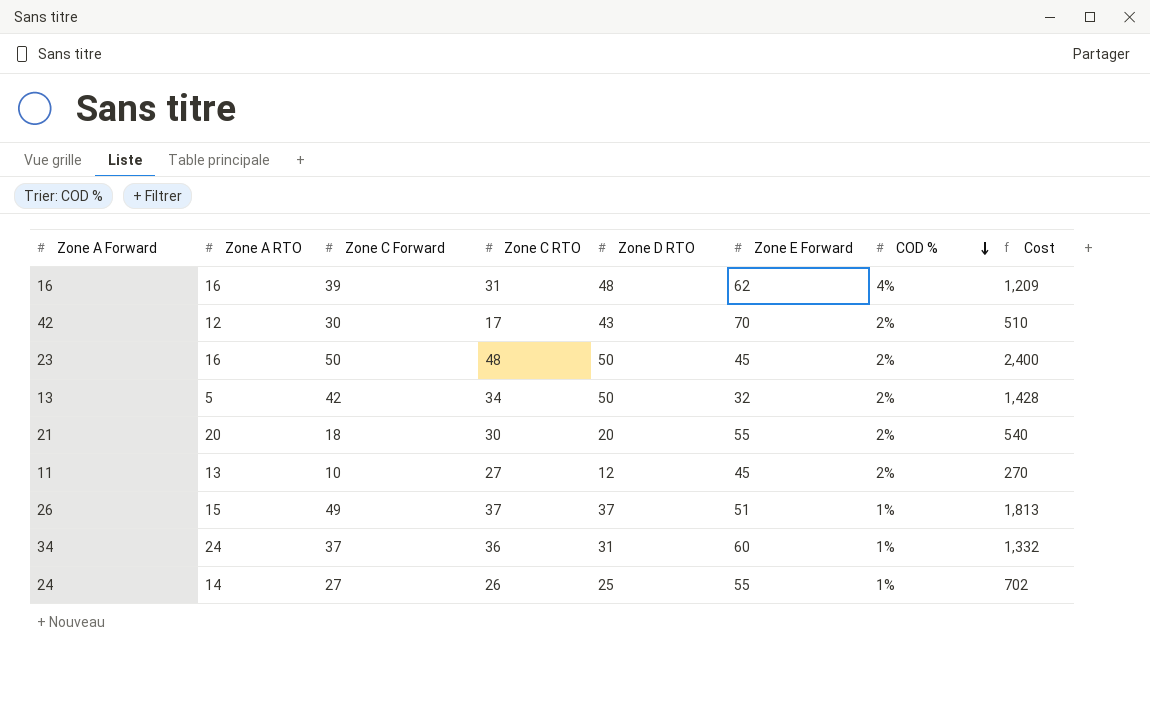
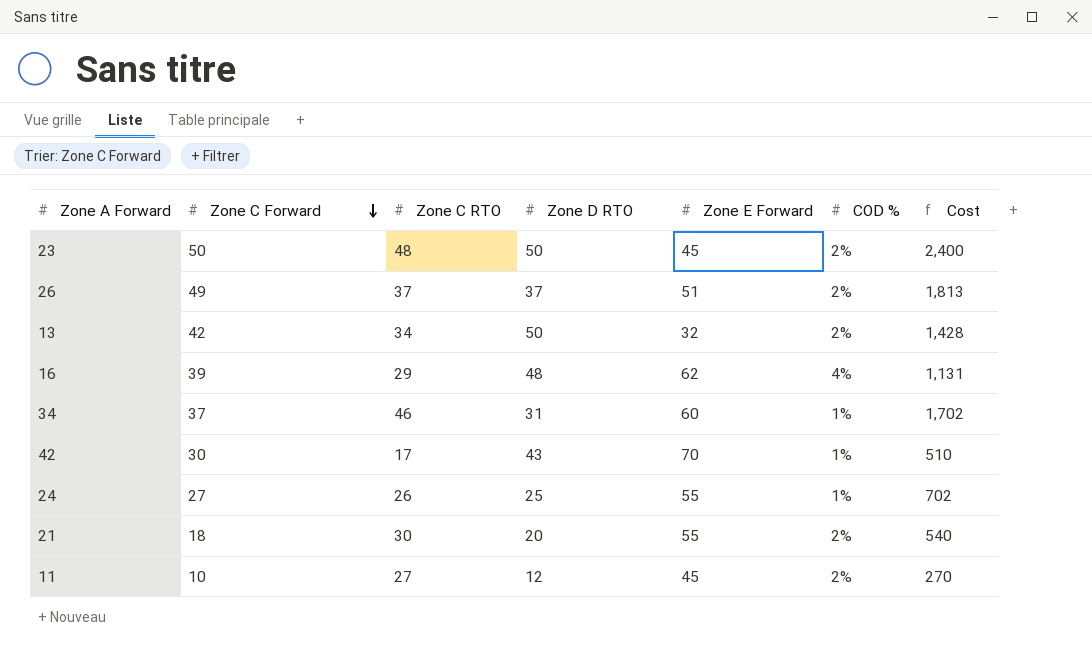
row order: COD % descending -> Zone C Forward descending
column Zone A RTO | position: 2 -> none
26 | COD %: 1% -> 2%
16 | Zone C RTO: 31 -> 29
16 | Cost: 1,209 -> 1,131
34 | Zone C RTO: 36 -> 46
34 | Cost: 1,332 -> 1,702
42 | COD %: 2% -> 1%

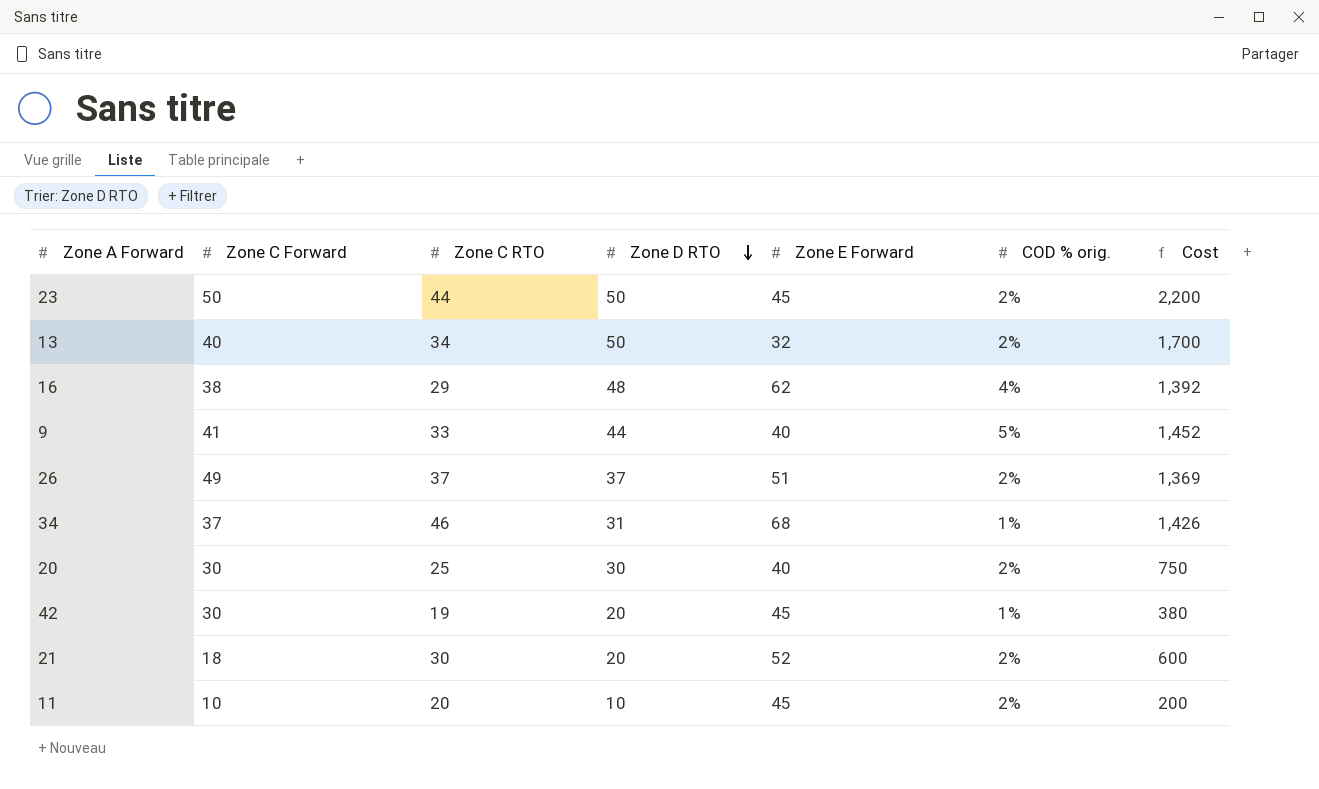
row order: Zone C Forward descending -> Zone D RTO descending
column name: COD % -> COD % orig.
column Cost | formula: [Zone C Forward] * [Zone C RTO] -> [Zone C RTO] * [Zone D RTO]
row 24: 27 | 26 | 25 | 55 | 1% | 702 -> none
23 | Zone C RTO: 48 -> 44
13 | Zone C Forward: 42 -> 40
16 | Zone C Forward: 39 -> 38
row 9: none -> 41 | 33 | 44 | 40 | 5% | 1,452
34 | Zone E Forward: 60 -> 68
row 20: none -> 30 | 25 | 30 | 40 | 2% | 750
42 | Zone C RTO: 17 -> 19
42 | Zone D RTO: 43 -> 20
42 | Zone E Forward: 70 -> 45
21 | Zone E Forward: 55 -> 52
11 | Zone C RTO: 27 -> 20
11 | Zone D RTO: 12 -> 10

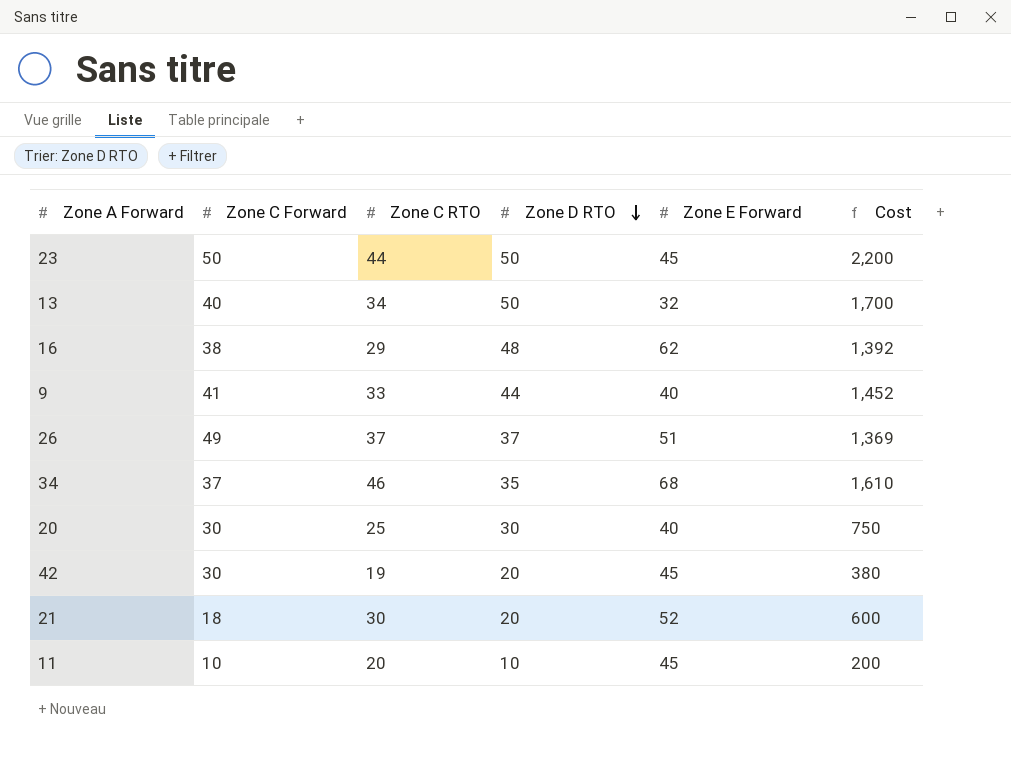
column COD % orig. | position: 6 -> none
34 | Zone D RTO: 31 -> 35
34 | Cost: 1,426 -> 1,610

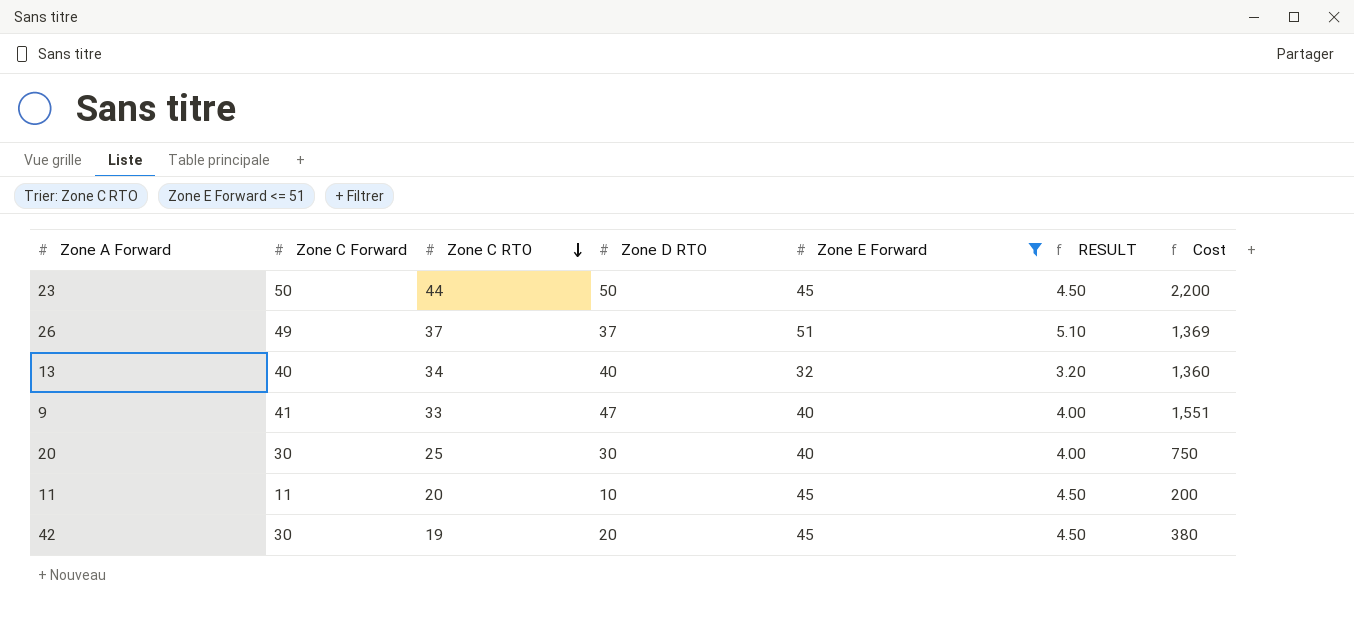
filter: none -> Zone E Forward <= 51
row order: Zone D RTO descending -> Zone C RTO descending
column RESULT | formula: none -> [Zone E Forward] * 0.1
13 | Zone D RTO: 50 -> 40
13 | Cost: 1,700 -> 1,360
9 | Zone D RTO: 44 -> 47
9 | Cost: 1,452 -> 1,551
11 | Zone C Forward: 10 -> 11

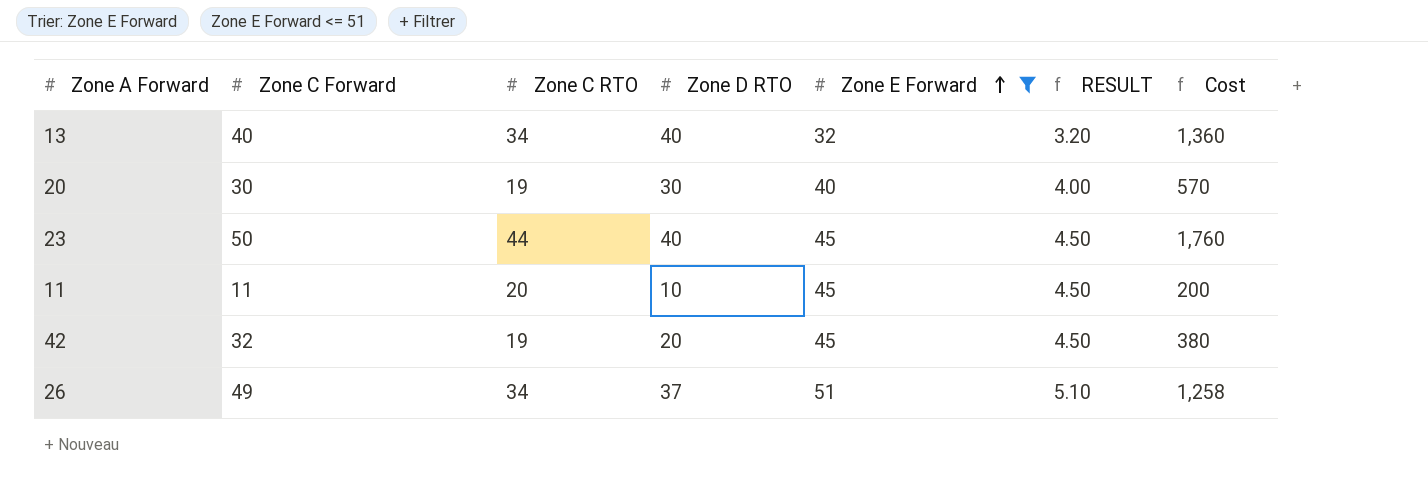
row order: Zone C RTO descending -> Zone E Forward ascending
row 9: 41 | 33 | 47 | 40 | 4.00 | 1,551 -> none
20 | Zone C RTO: 25 -> 19
20 | Cost: 750 -> 570
23 | Zone D RTO: 50 -> 40
23 | Cost: 2,200 -> 1,760
42 | Zone C Forward: 30 -> 32
26 | Zone C RTO: 37 -> 34
26 | Cost: 1,369 -> 1,258

